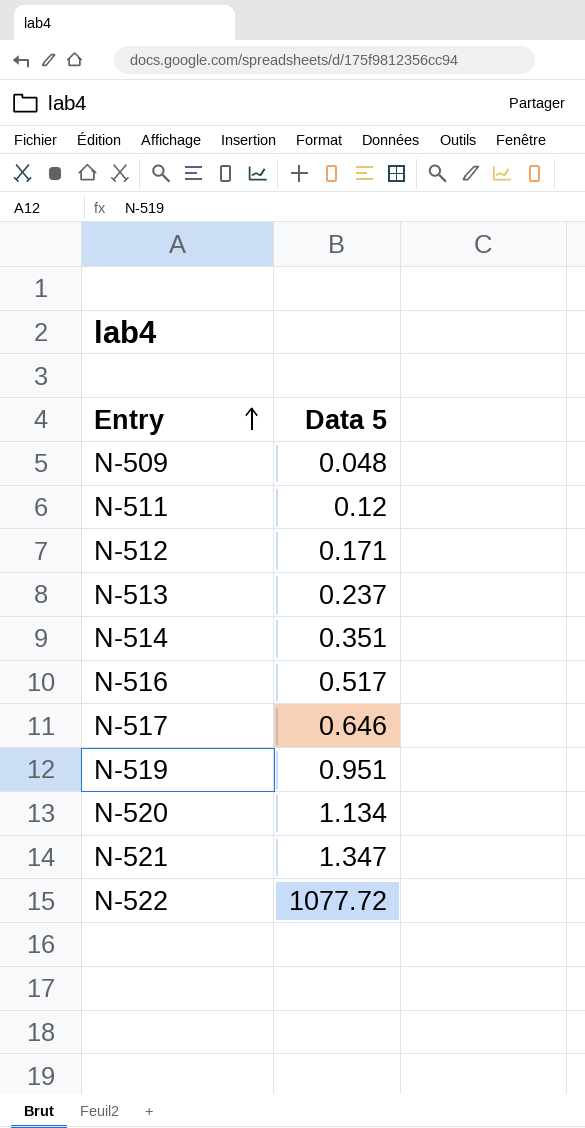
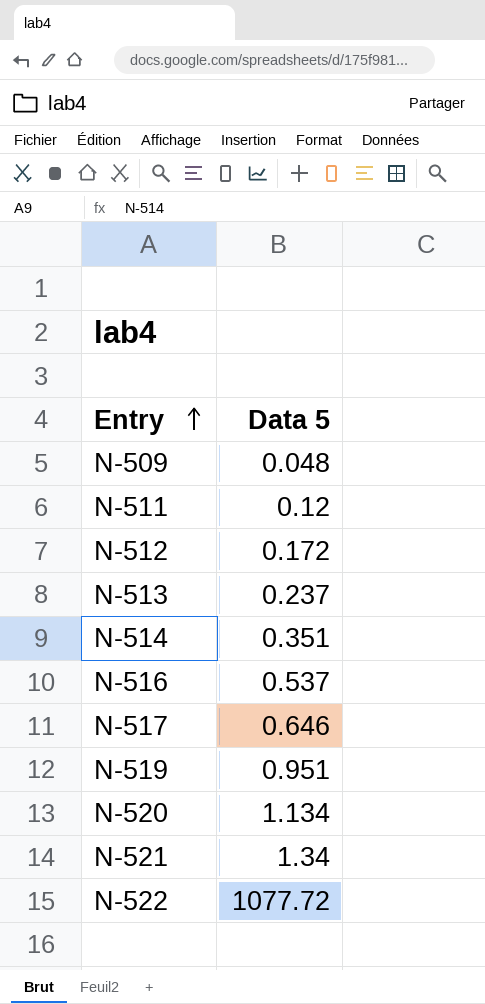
N-512 | Data 5: 0.171 -> 0.172
N-516 | Data 5: 0.517 -> 0.537
N-521 | Data 5: 1.347 -> 1.34

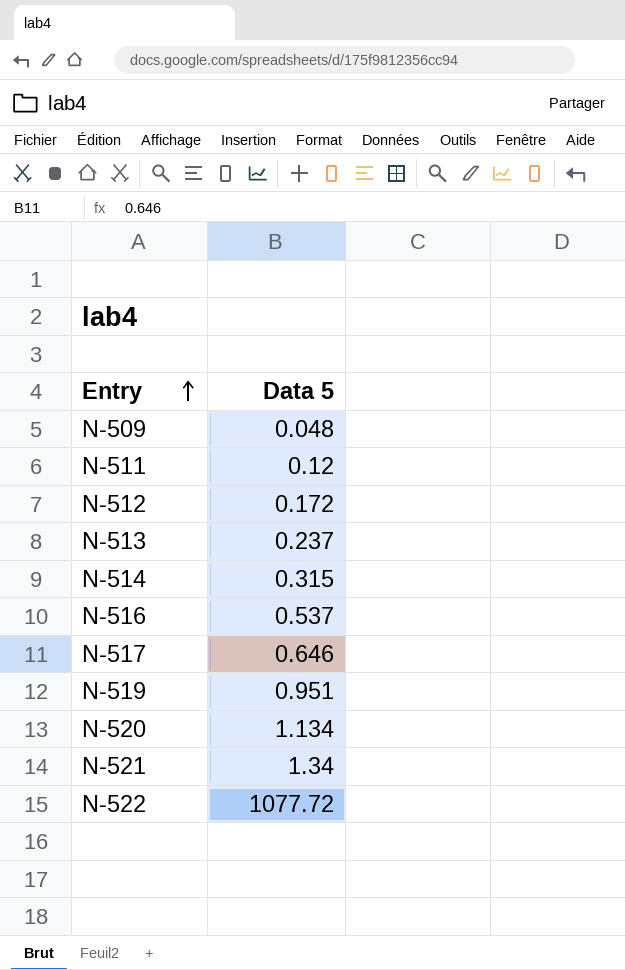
N-514 | Data 5: 0.351 -> 0.315

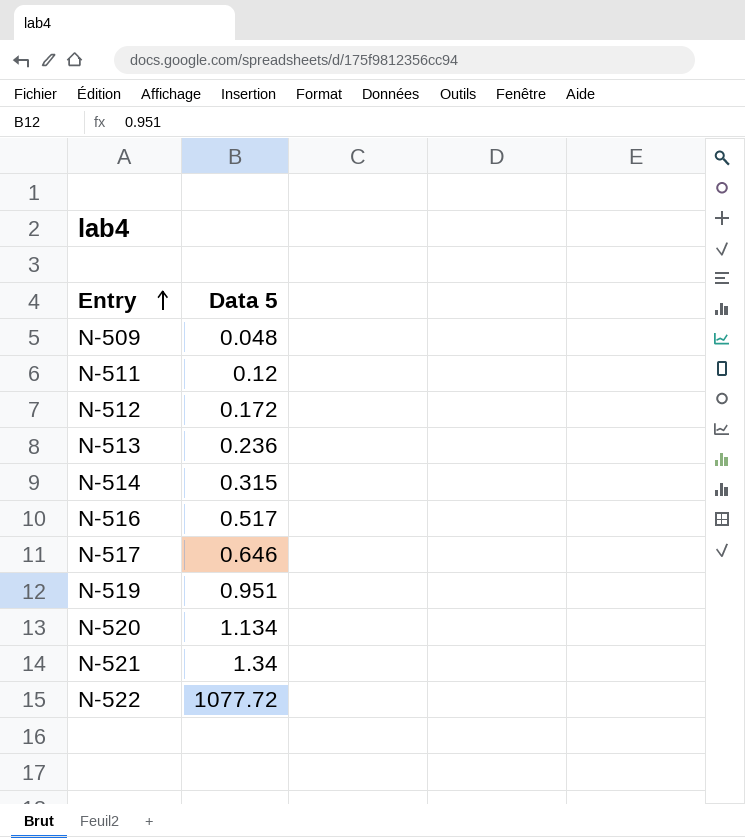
N-513 | Data 5: 0.237 -> 0.236
N-516 | Data 5: 0.537 -> 0.517

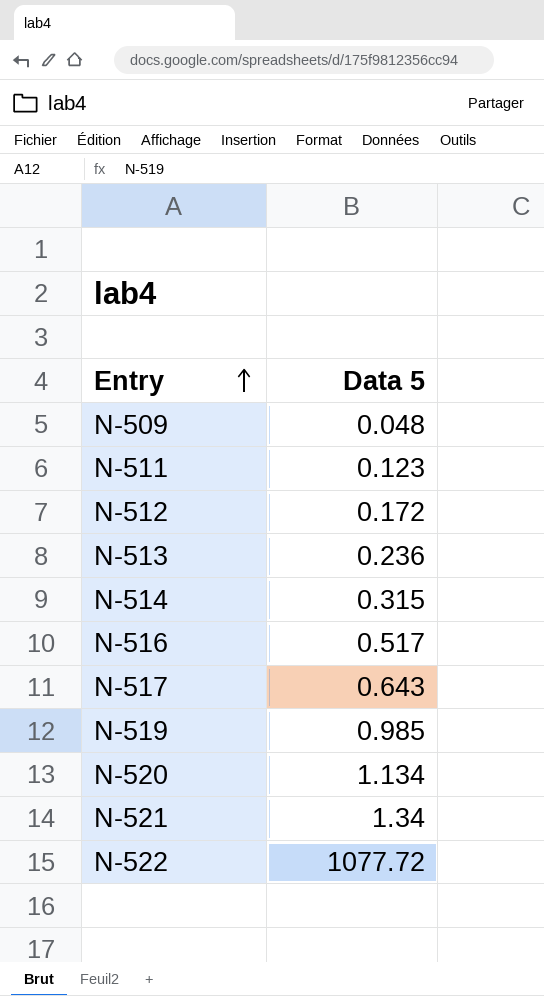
N-511 | Data 5: 0.12 -> 0.123
N-517 | Data 5: 0.646 -> 0.643
N-519 | Data 5: 0.951 -> 0.985

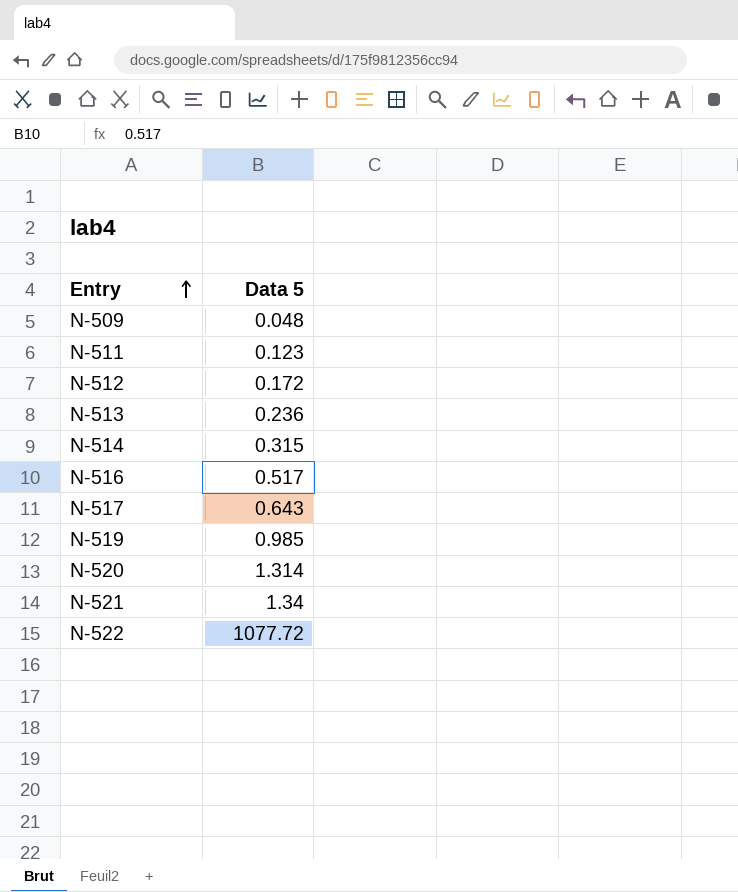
N-520 | Data 5: 1.134 -> 1.314

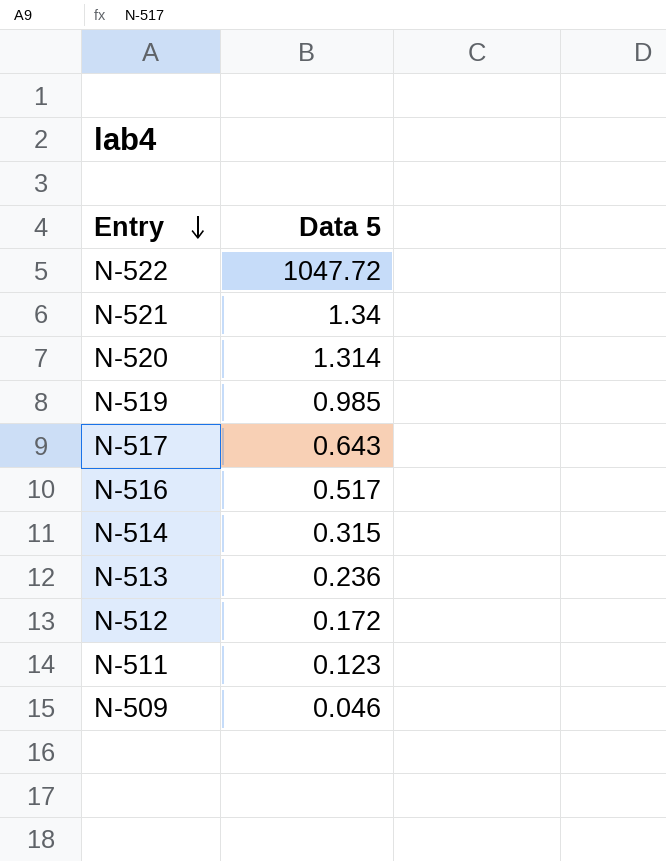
row order: Entry ascending -> Entry descending
N-522 | Data 5: 1077.72 -> 1047.72
N-509 | Data 5: 0.048 -> 0.046

